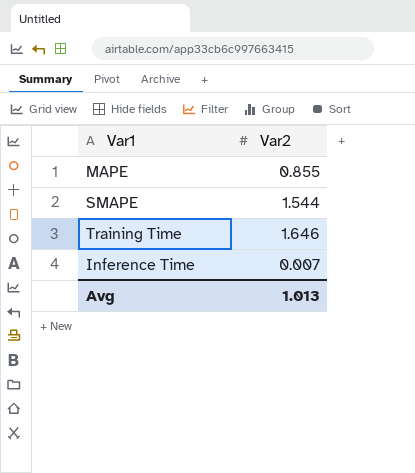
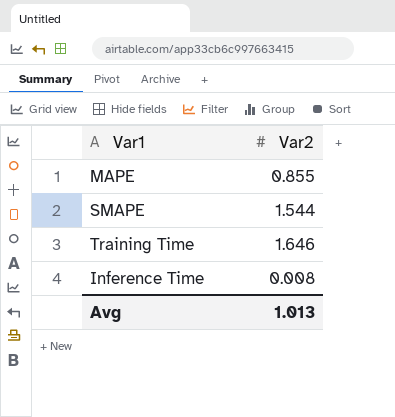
Inference Time | Var2: 0.007 -> 0.008

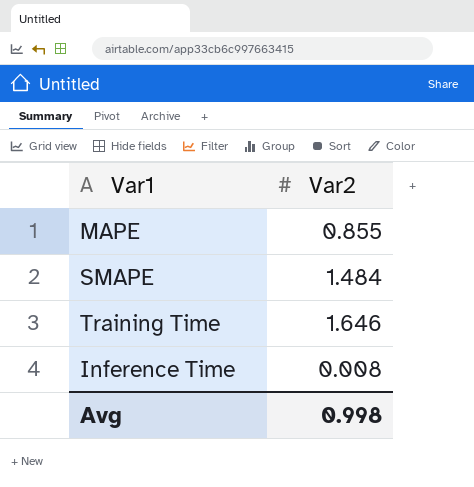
SMAPE | Var2: 1.544 -> 1.484
Avg | Var2: 1.013 -> 0.998

